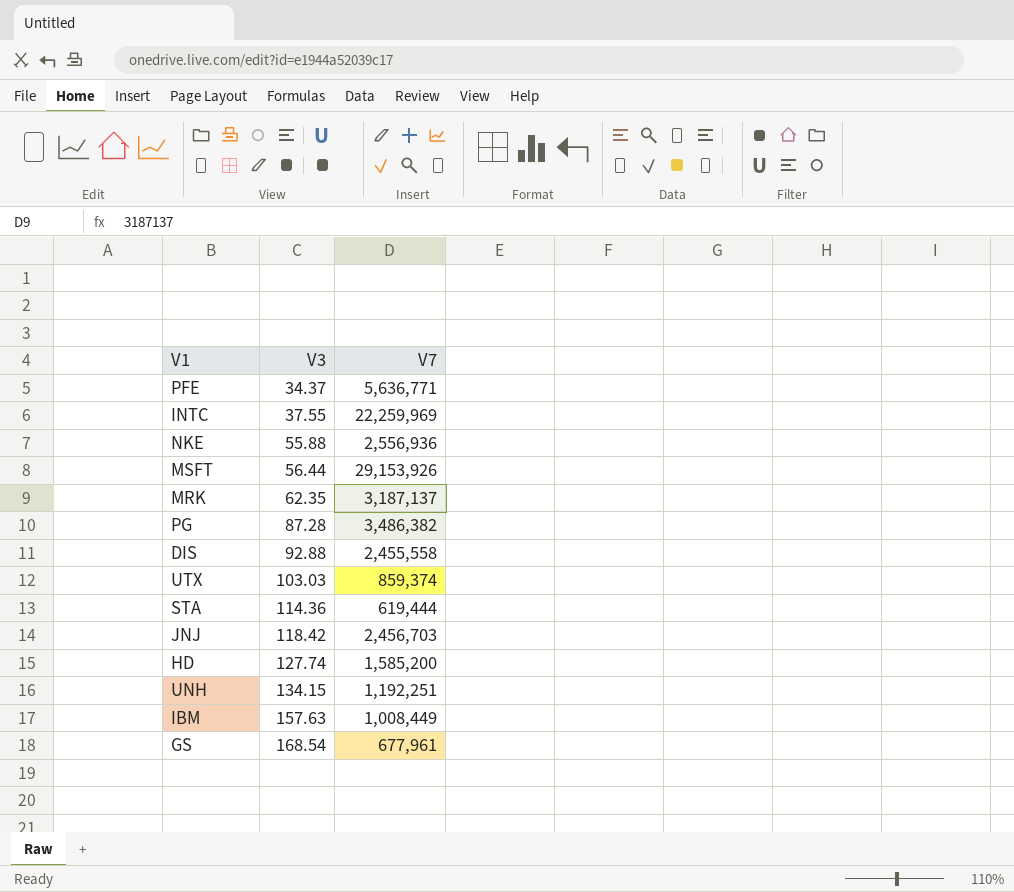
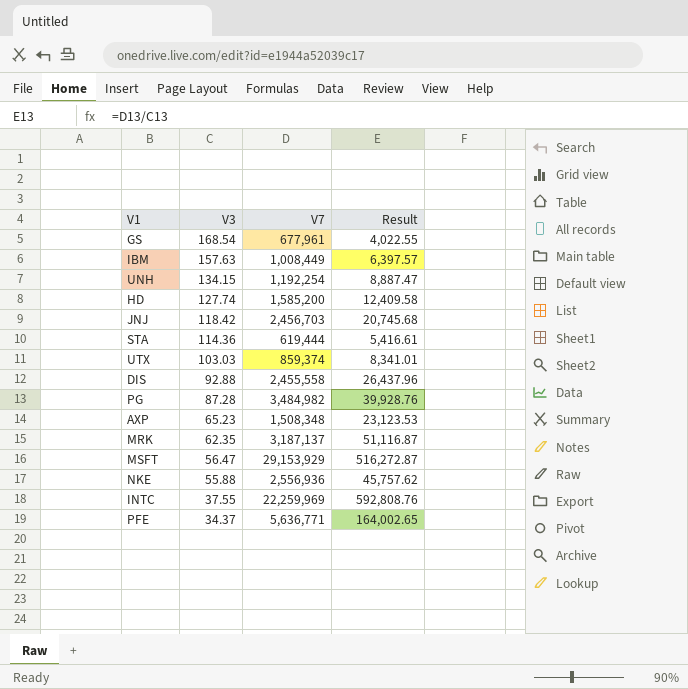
row order: V3 ascending -> V3 descending
column Result | formula: none -> [V7] / [V3]
UNH | V7: 1,192,251 -> 1,192,254
PG | V7: 3,486,382 -> 3,484,982
row AXP: none -> 65.23 | 1,508,348 | 23,123.53
MSFT | V3: 56.44 -> 56.47
MSFT | V7: 29,153,926 -> 29,153,929

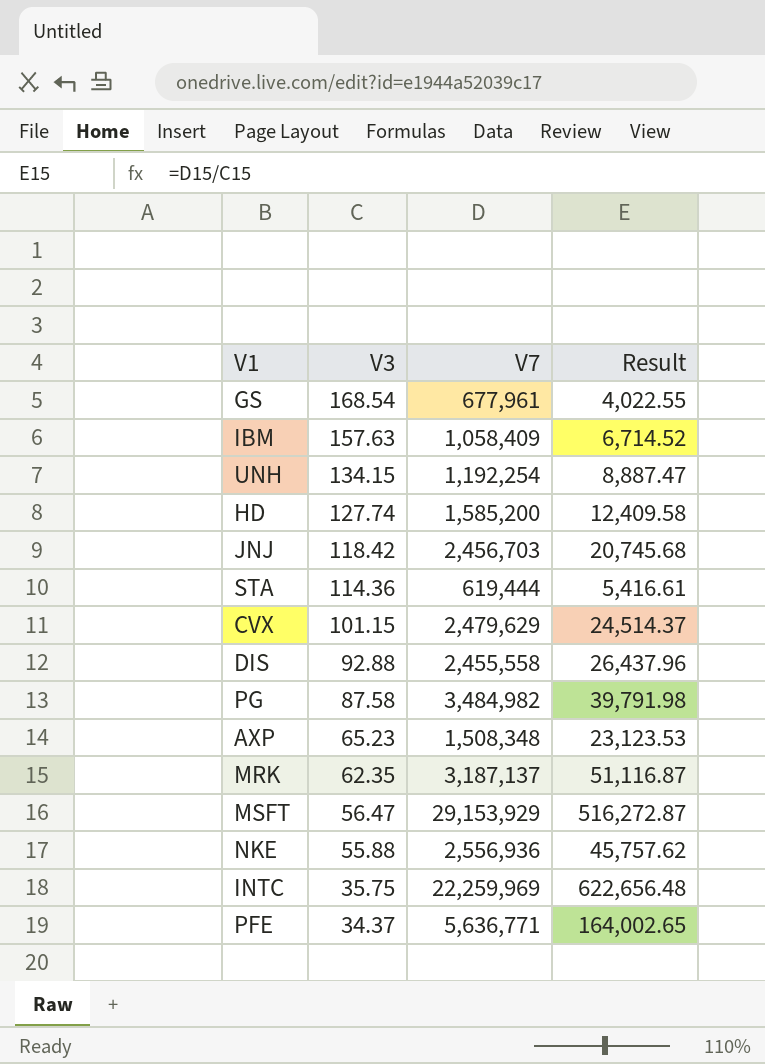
row UTX: 103.03 | 859,374 | 8,341.01 -> none
IBM | V7: 1,008,449 -> 1,058,409
IBM | Result: 6,397.57 -> 6,714.52
row CVX: none -> 101.15 | 2,479,629 | 24,514.37
PG | V3: 87.28 -> 87.58
PG | Result: 39,928.76 -> 39,791.98
INTC | V3: 37.55 -> 35.75
INTC | Result: 592,808.76 -> 622,656.48

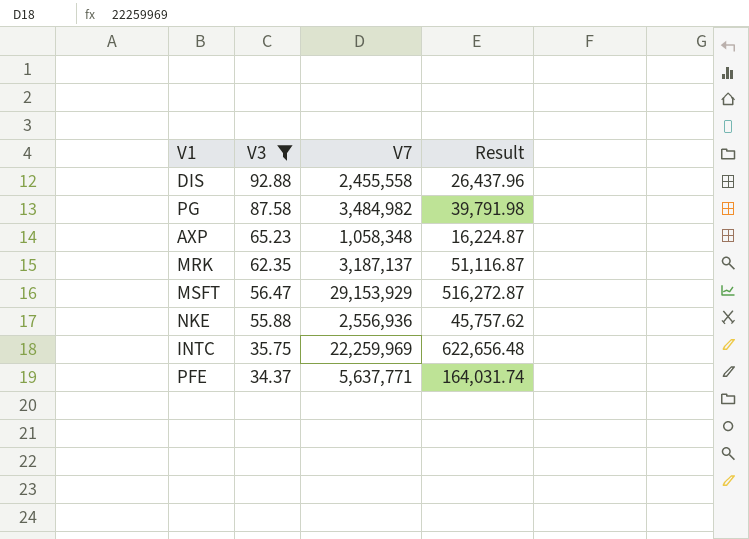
filter: none -> V3 <= 92.88
AXP | V7: 1,508,348 -> 1,058,348
AXP | Result: 23,123.53 -> 16,224.87
PFE | V7: 5,636,771 -> 5,637,771
PFE | Result: 164,002.65 -> 164,031.74

